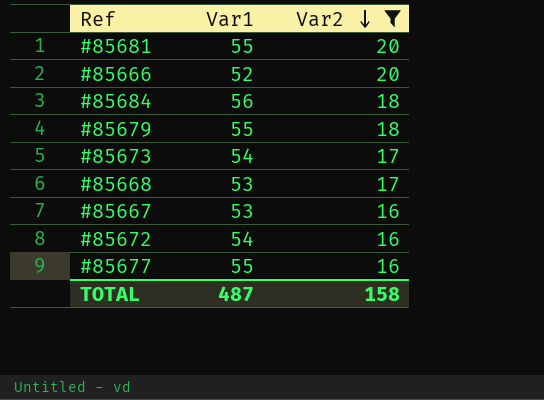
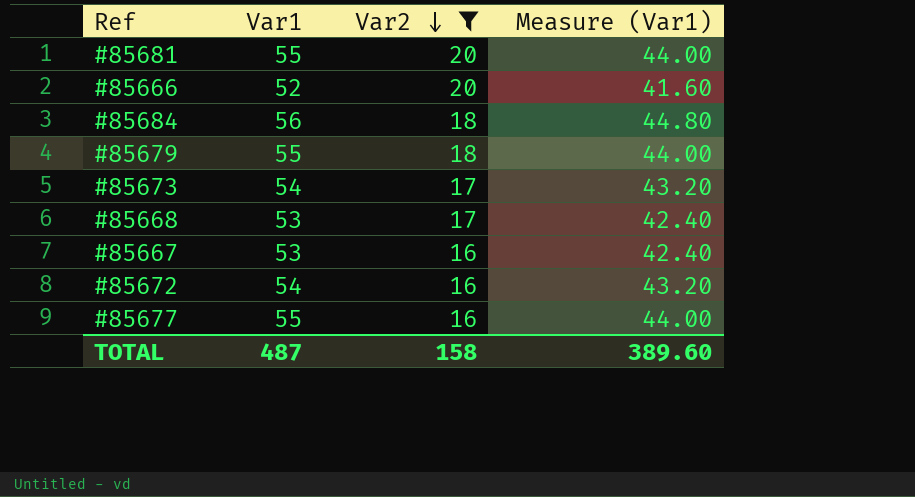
column Measure (Var1) | formula: none -> [Var1] * 0.8

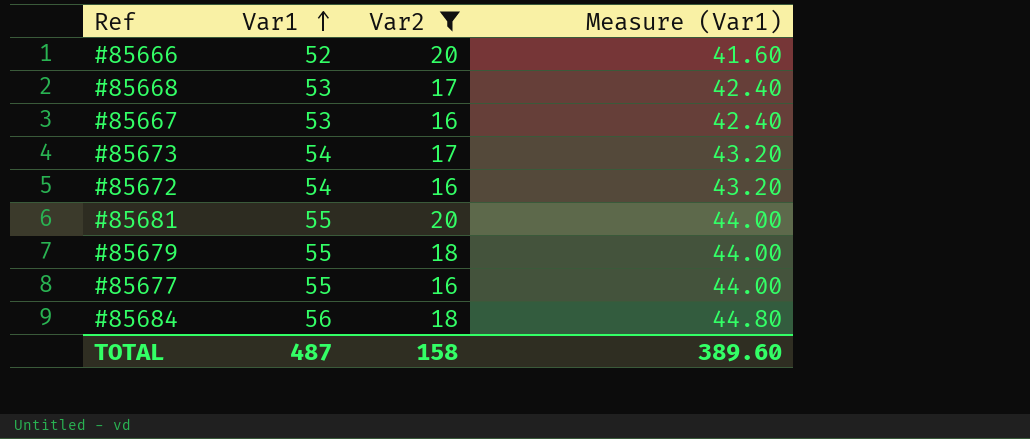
row order: Var2 descending -> Var1 ascending

